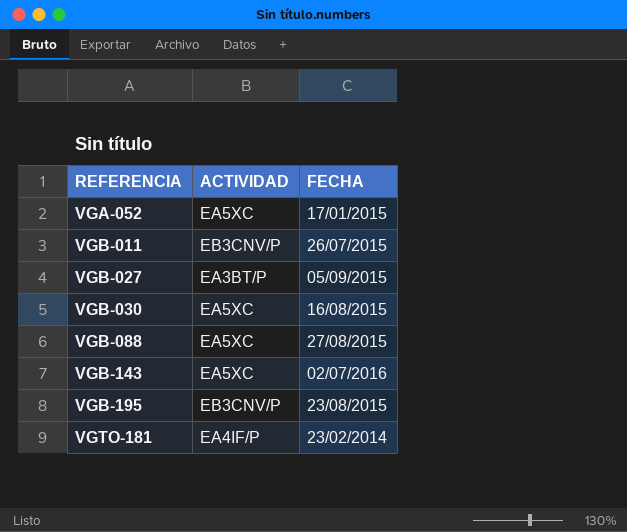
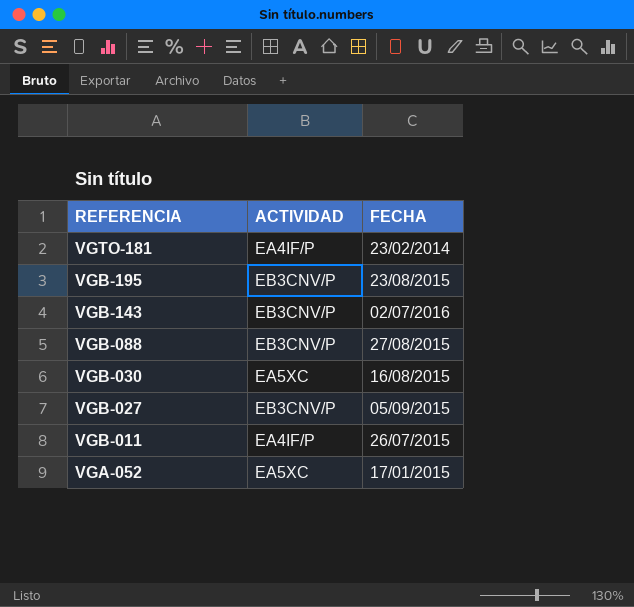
row order: REFERENCIA ascending -> REFERENCIA descending
VGB-143 | ACTIVIDAD: EA5XC -> EB3CNV/P
VGB-088 | ACTIVIDAD: EA5XC -> EB3CNV/P
VGB-027 | ACTIVIDAD: EA3BT/P -> EB3CNV/P
VGB-011 | ACTIVIDAD: EB3CNV/P -> EA4IF/P

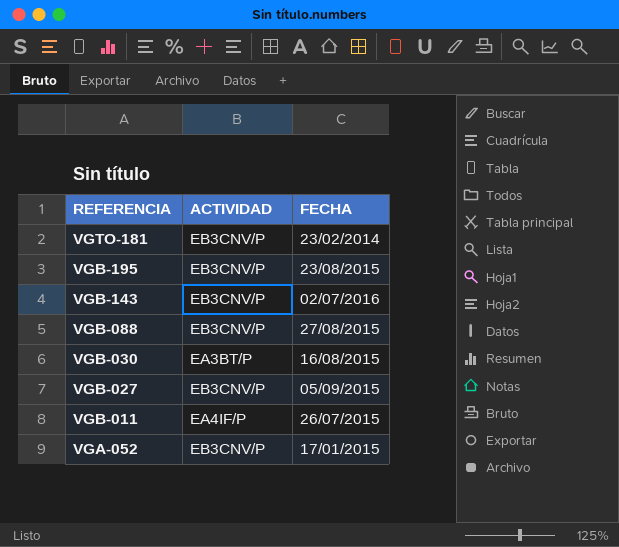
VGTO-181 | ACTIVIDAD: EA4IF/P -> EB3CNV/P
VGB-030 | ACTIVIDAD: EA5XC -> EA3BT/P
VGA-052 | ACTIVIDAD: EA5XC -> EB3CNV/P

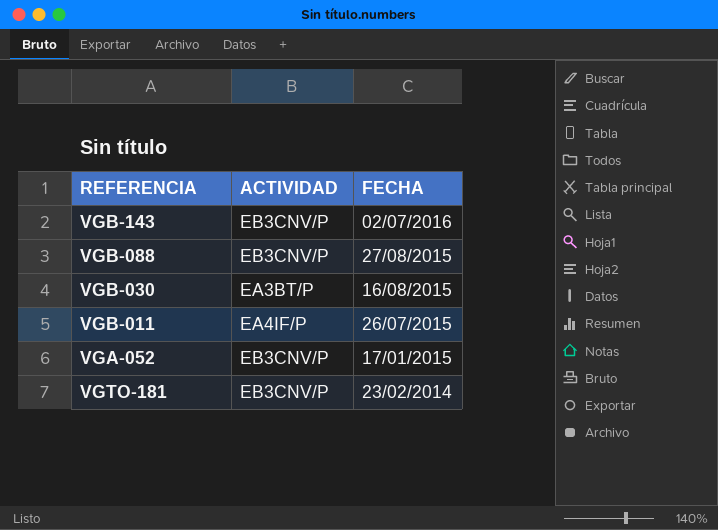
row order: REFERENCIA descending -> FECHA descending
row VGB-195: EB3CNV/P | 23/08/2015 -> none
row VGB-027: EB3CNV/P | 05/09/2015 -> none

